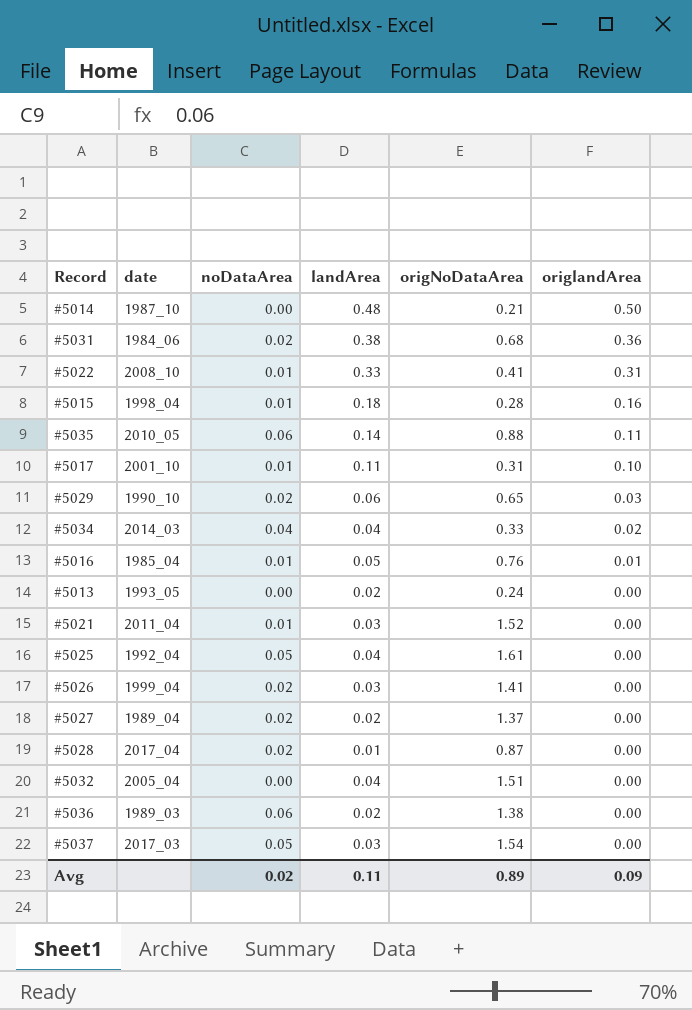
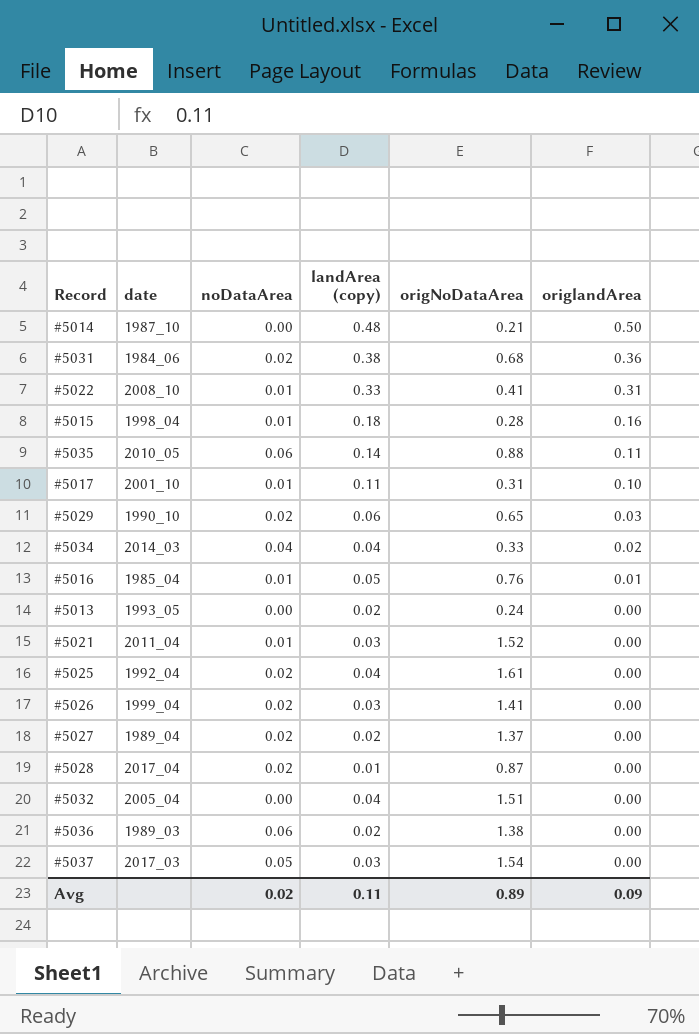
column name: landArea -> landArea (copy)
#5025 | noDataArea: 0.05 -> 0.02

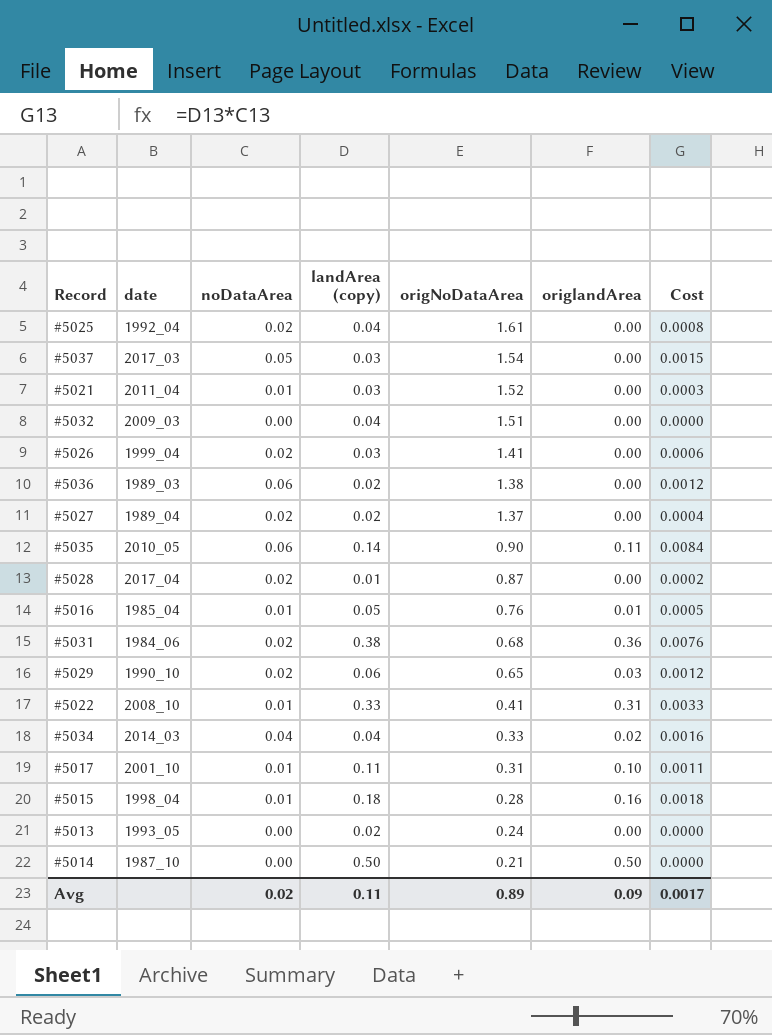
row order: origlandArea descending -> origNoDataArea descending
column Cost | formula: none -> [noDataArea] * [landArea (copy)]
#5032 | date: 2005_04 -> 2009_03
#5035 | origNoDataArea: 0.88 -> 0.90
#5014 | landArea (copy): 0.48 -> 0.50

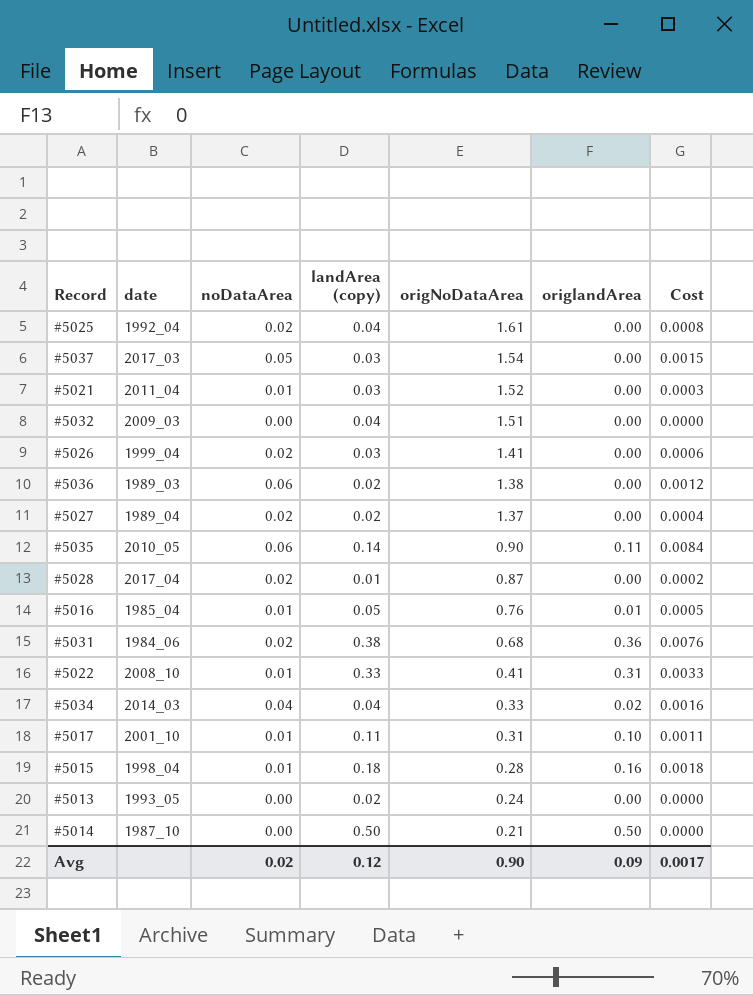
row #5029: 1990_10 | 0.02 | 0.06 | 0.65 | 0.03 | 0.0012 -> none
Avg | landArea (copy): 0.11 -> 0.12
Avg | origNoDataArea: 0.89 -> 0.90

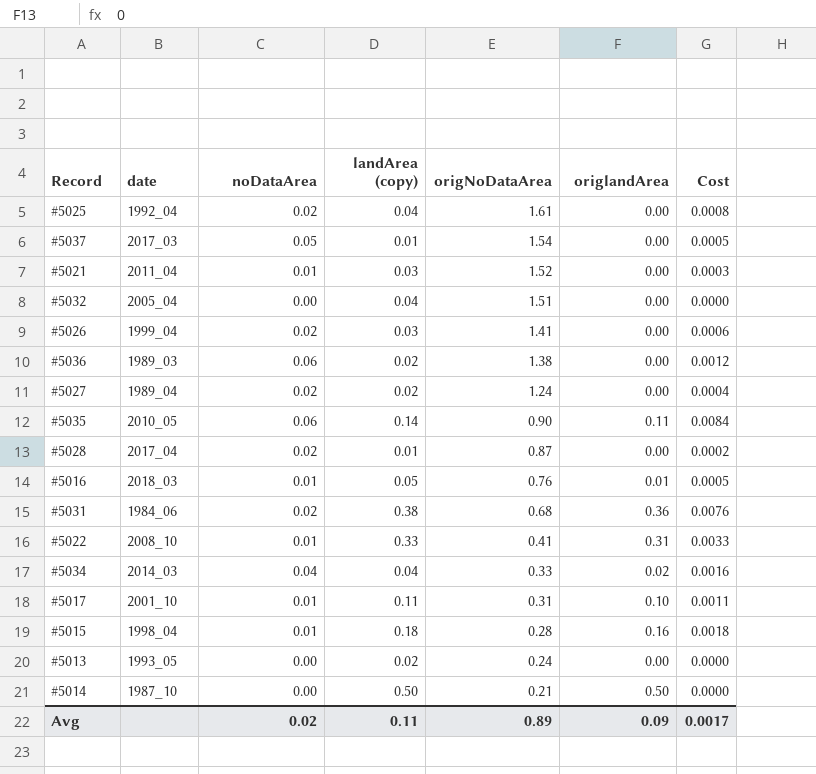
#5037 | landArea (copy): 0.03 -> 0.01
#5037 | Cost: 0.0015 -> 0.0005
#5032 | date: 2009_03 -> 2005_04
#5027 | origNoDataArea: 1.37 -> 1.24
#5016 | date: 1985_04 -> 2018_03
Avg | landArea (copy): 0.12 -> 0.11
Avg | origNoDataArea: 0.90 -> 0.89

